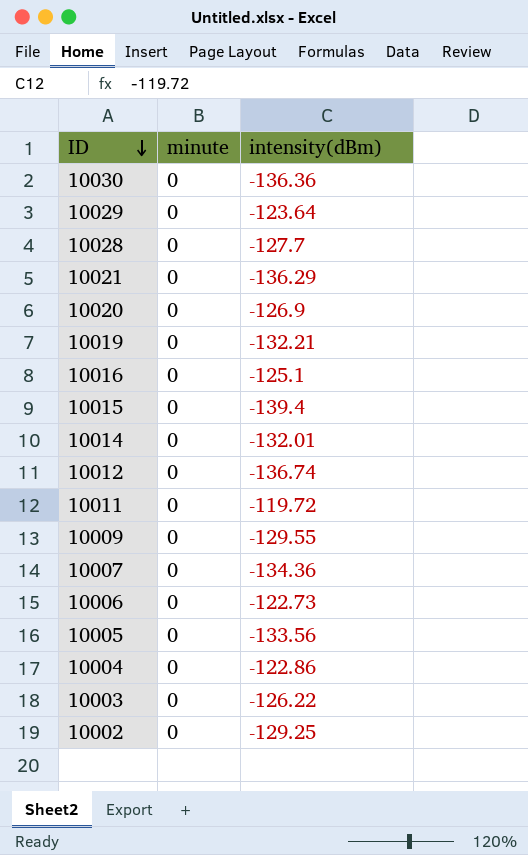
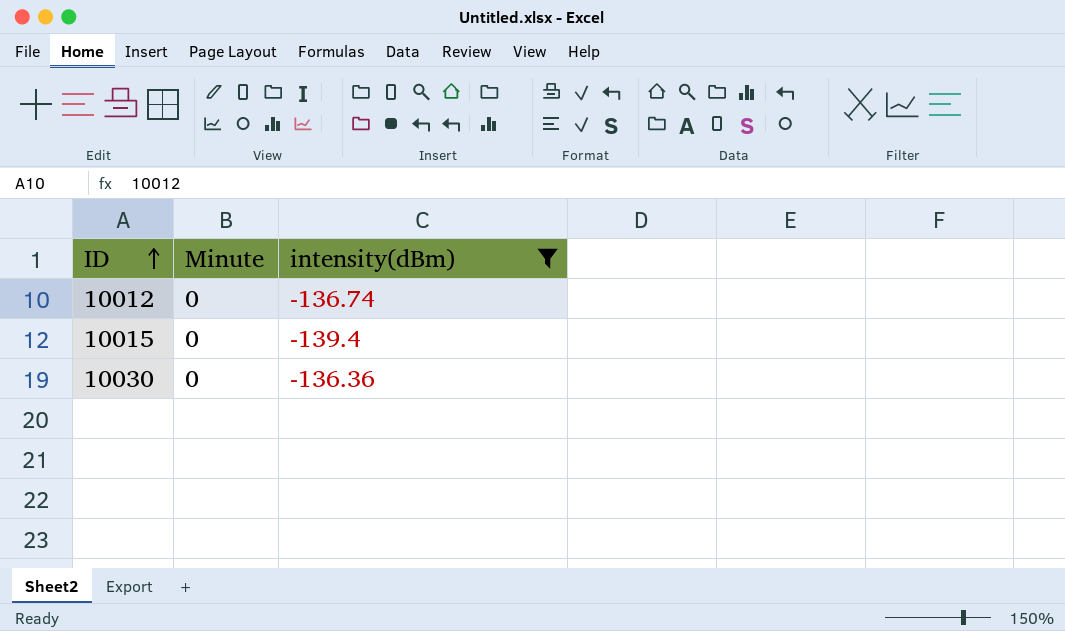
filter: none -> intensity(dBm) <= -136.36
row order: ID descending -> ID ascending
column name: minute -> Minute

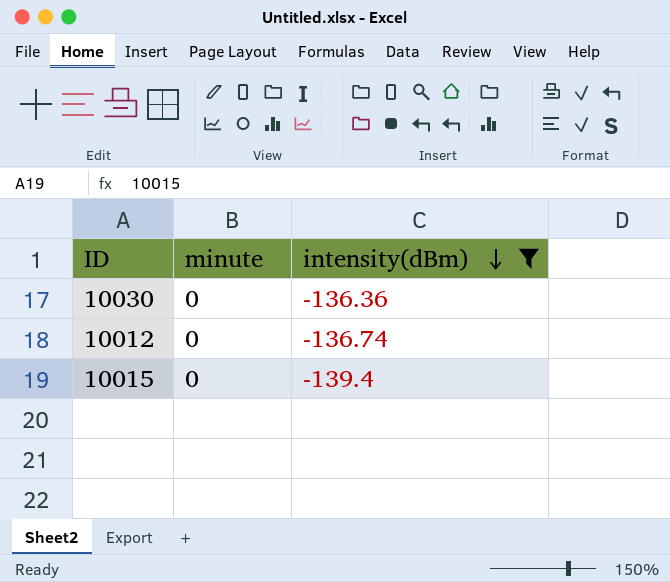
row order: ID ascending -> intensity(dBm) descending
column name: Minute -> minute

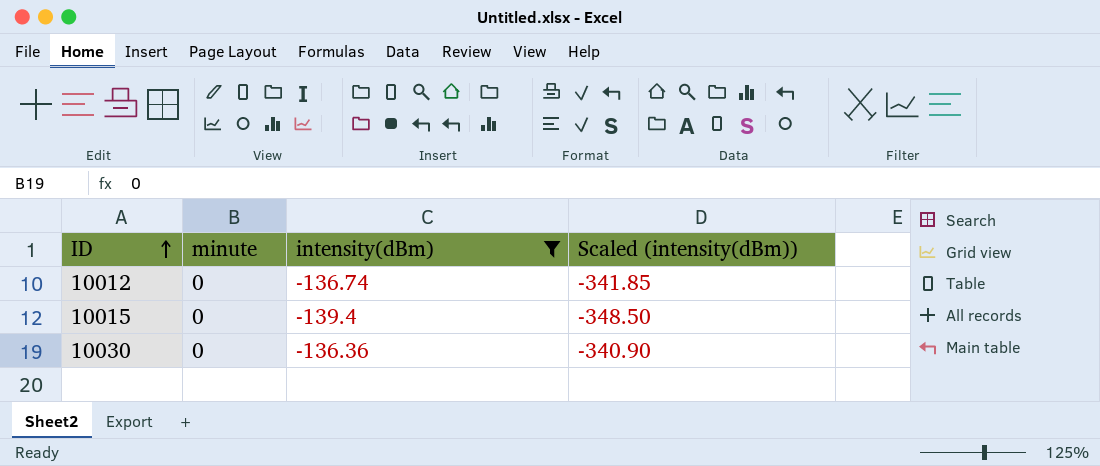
row order: intensity(dBm) descending -> ID ascending
column Scaled (intensity(dBm)) | formula: none -> [intensity(dBm)] * 2.5

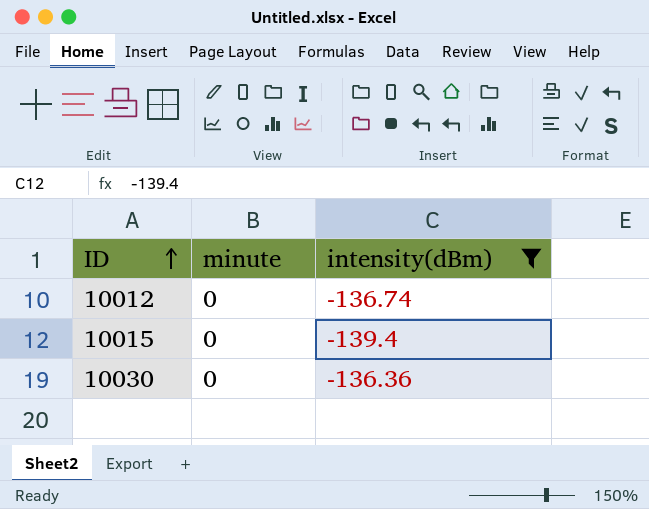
column Scaled (intensity(dBm)) | formula: [intensity(dBm)] * 2.5 -> none

